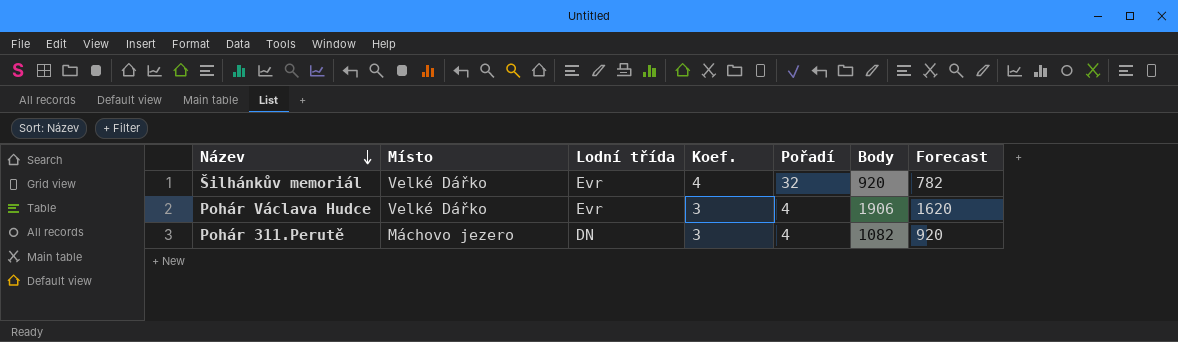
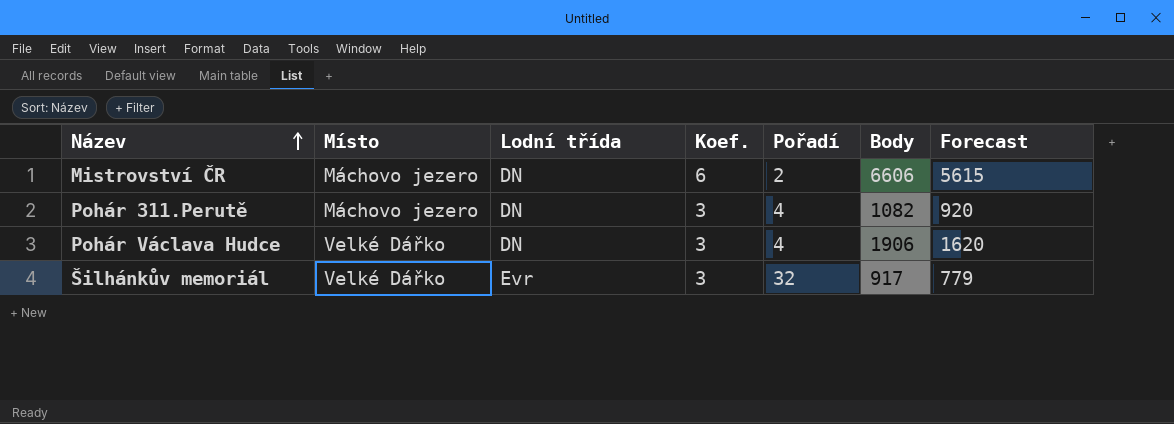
row order: Název descending -> Název ascending
row Mistrovství ČR: none -> Máchovo jezero | DN | 6 | 2 | 6606 | 5615
Pohár Václava Hudce | Lodní třída: Evr -> DN
Šilhánkův memoriál | Koef.: 4 -> 3
Šilhánkův memoriál | Body: 920 -> 917
Šilhánkův memoriál | Forecast: 782 -> 779

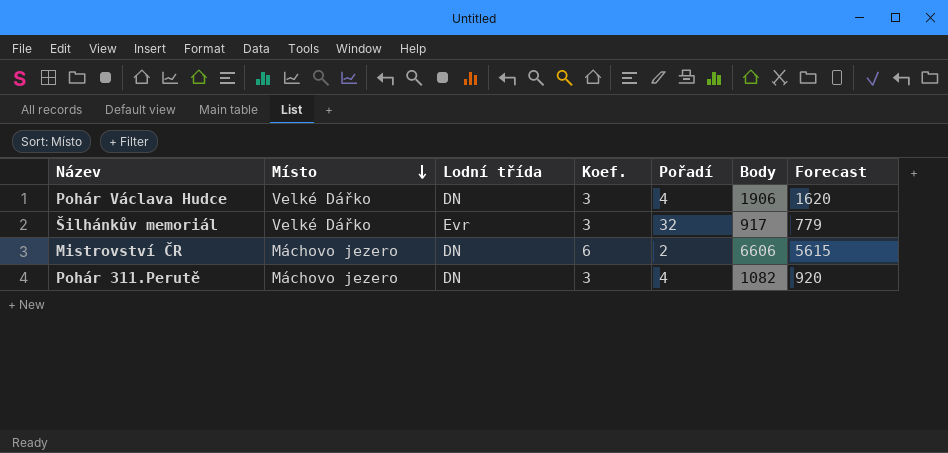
row order: Název ascending -> Místo descending

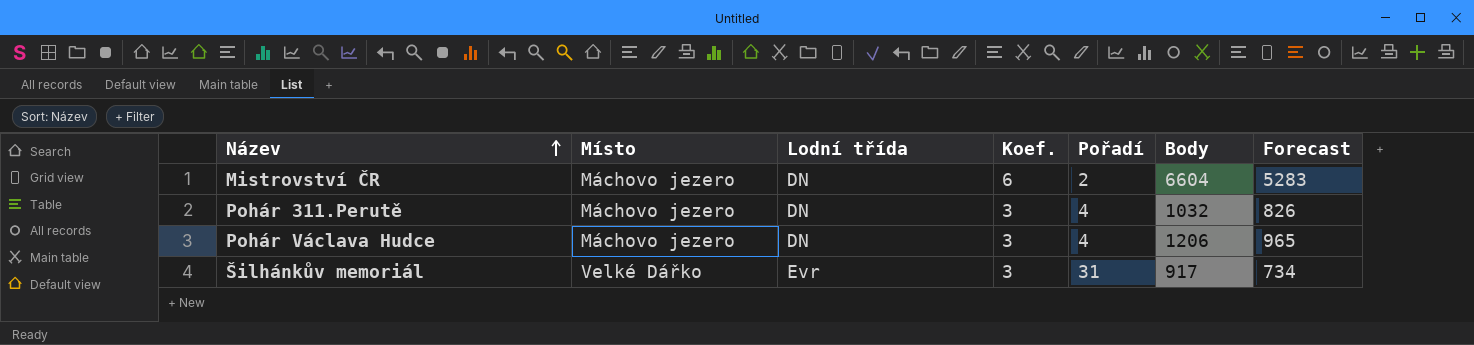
row order: Místo descending -> Název ascending
column Forecast | formula: [Body] * 0.85 -> [Body] * 0.8
Mistrovství ČR | Body: 6606 -> 6604
Pohár 311.Perutě | Body: 1082 -> 1032
Pohár Václava Hudce | Místo: Velké Dářko -> Máchovo jezero
Pohár Václava Hudce | Body: 1906 -> 1206
Šilhánkův memoriál | Pořadí: 32 -> 31

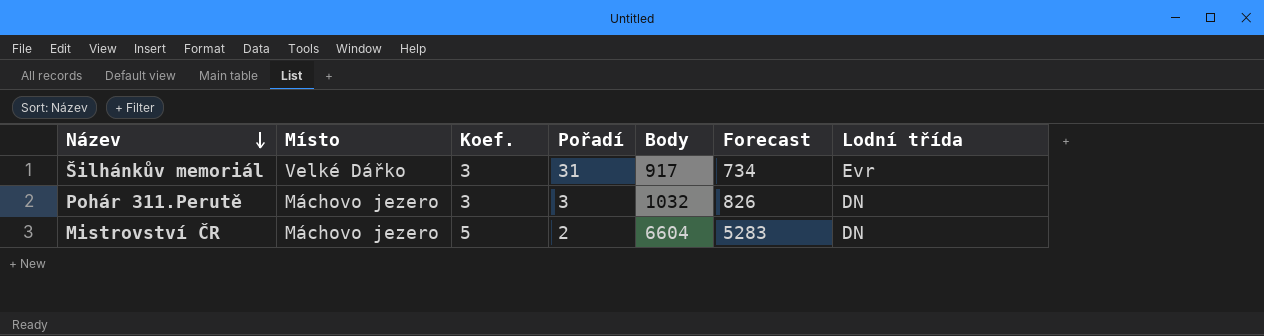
row order: Název ascending -> Název descending
column Lodní třída | position: 3 -> 7
row Pohár Václava Hudce: Máchovo jezero | DN | 3 | 4 | 1206 | 965 -> none
Pohár 311.Perutě | Pořadí: 4 -> 3
Mistrovství ČR | Koef.: 6 -> 5

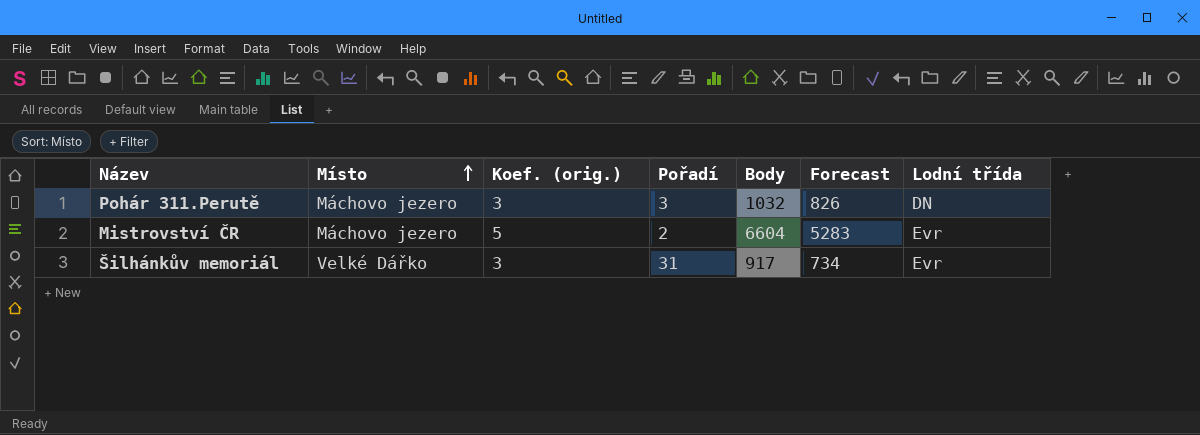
row order: Název descending -> Místo ascending
column name: Koef. -> Koef. (orig.)
Mistrovství ČR | Lodní třída: DN -> Evr

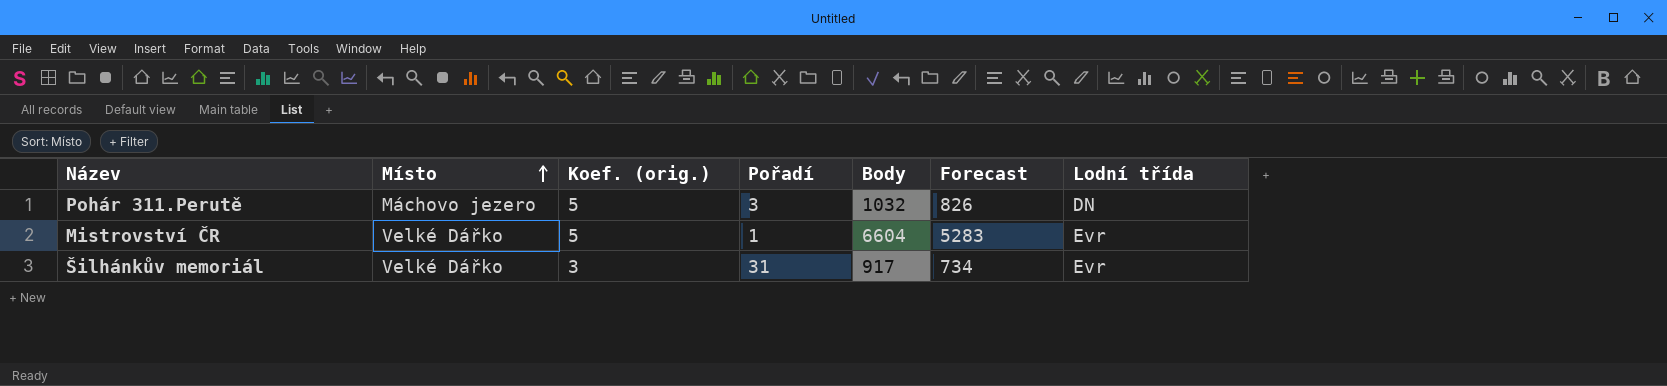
Pohár 311.Perutě | Koef. (orig.): 3 -> 5
Mistrovství ČR | Místo: Máchovo jezero -> Velké Dářko
Mistrovství ČR | Pořadí: 2 -> 1

